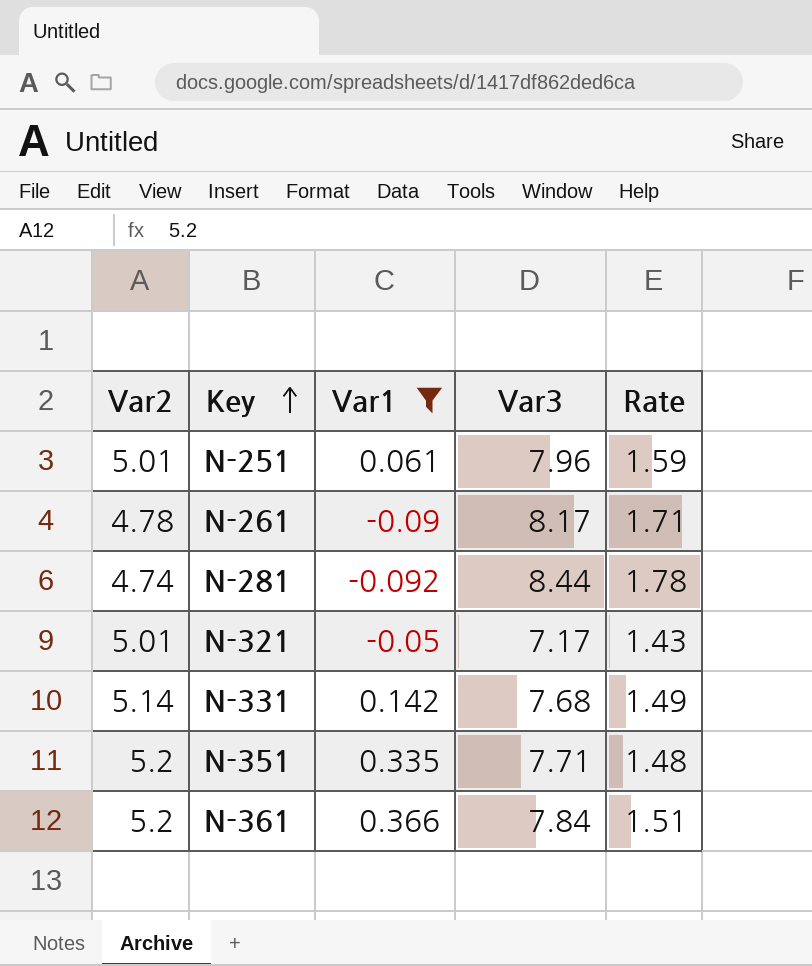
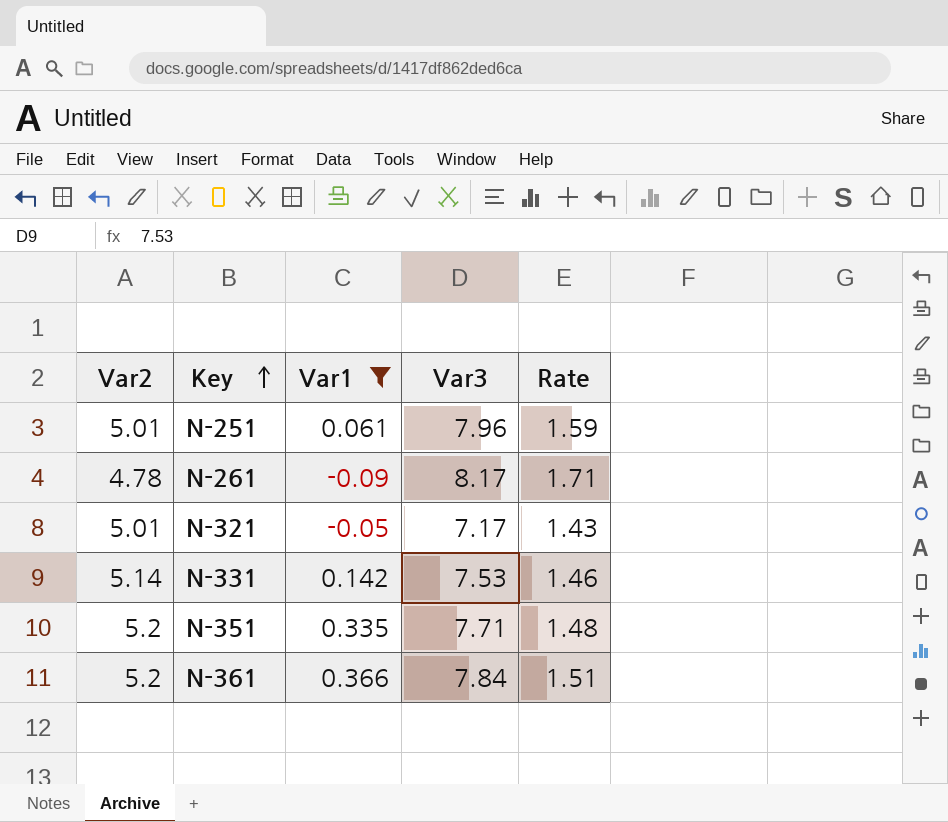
row N-281: 4.74 | -0.092 | 8.44 | 1.78 -> none
N-331 | Var3: 7.68 -> 7.53
N-331 | Rate: 1.49 -> 1.46

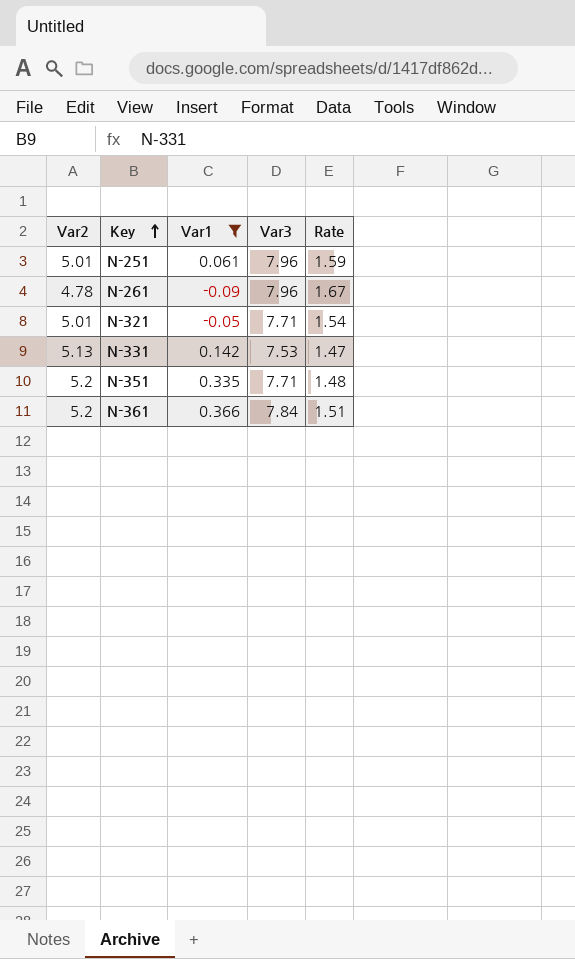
N-261 | Var3: 8.17 -> 7.96
N-261 | Rate: 1.71 -> 1.67
N-321 | Var3: 7.17 -> 7.71
N-321 | Rate: 1.43 -> 1.54
N-331 | Var2: 5.14 -> 5.13
N-331 | Rate: 1.46 -> 1.47

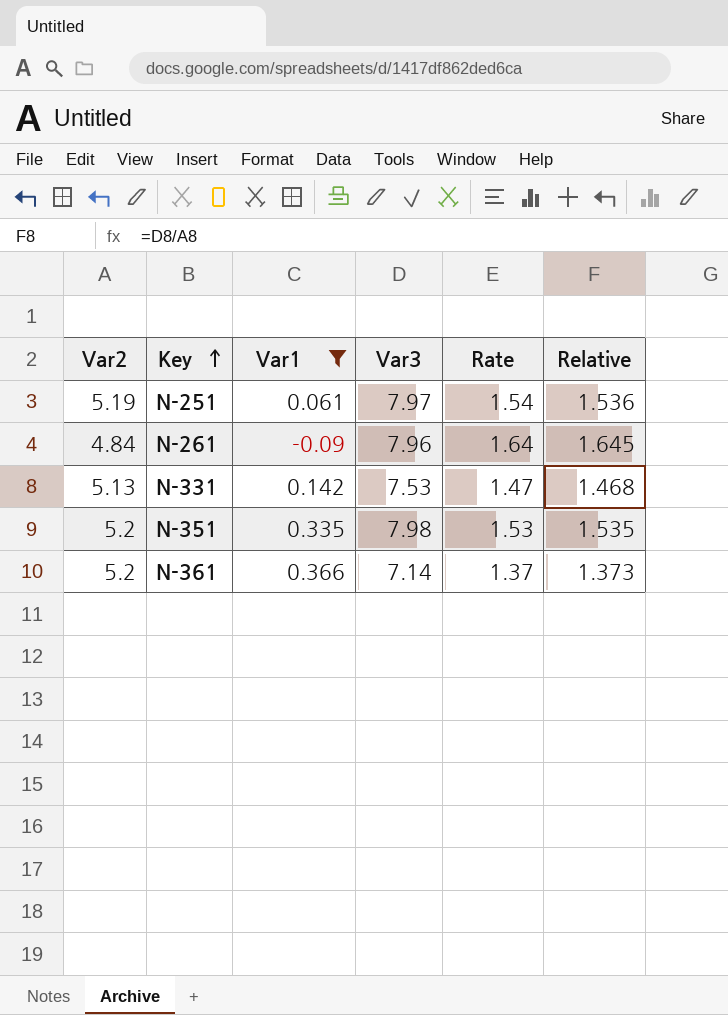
column Relative | formula: none -> [Var3] / [Var2]
row N-321: 5.01 | -0.05 | 7.71 | 1.54 -> none
N-251 | Var2: 5.01 -> 5.19
N-251 | Var3: 7.96 -> 7.97
N-251 | Rate: 1.59 -> 1.54
N-261 | Var2: 4.78 -> 4.84
N-261 | Rate: 1.67 -> 1.64
N-351 | Var3: 7.71 -> 7.98
N-351 | Rate: 1.48 -> 1.53
N-361 | Var3: 7.84 -> 7.14
N-361 | Rate: 1.51 -> 1.37

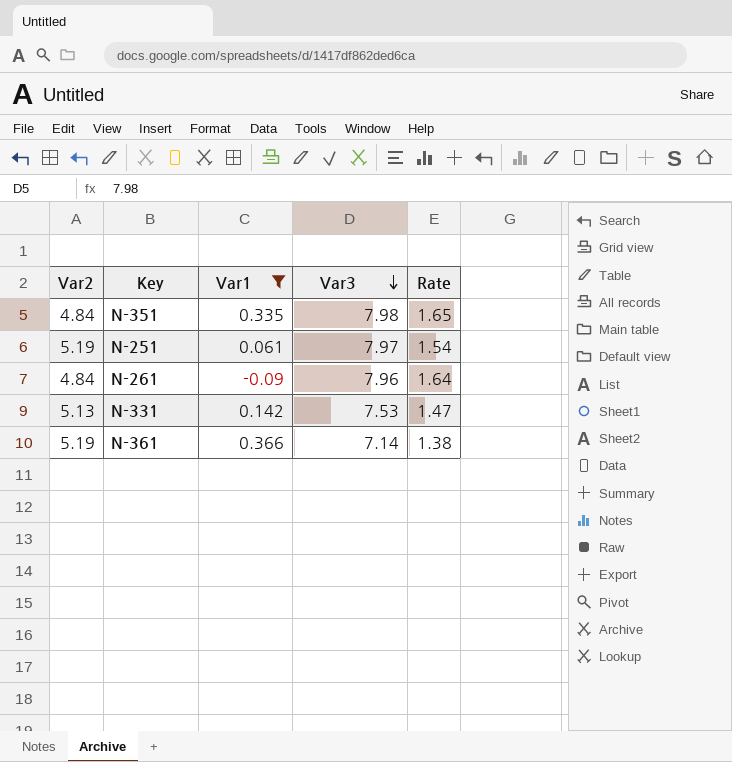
row order: Key ascending -> Var3 descending
column Relative | formula: [Var3] / [Var2] -> none
N-351 | Var2: 5.2 -> 4.84
N-351 | Rate: 1.53 -> 1.65
N-361 | Var2: 5.2 -> 5.19
N-361 | Rate: 1.37 -> 1.38

